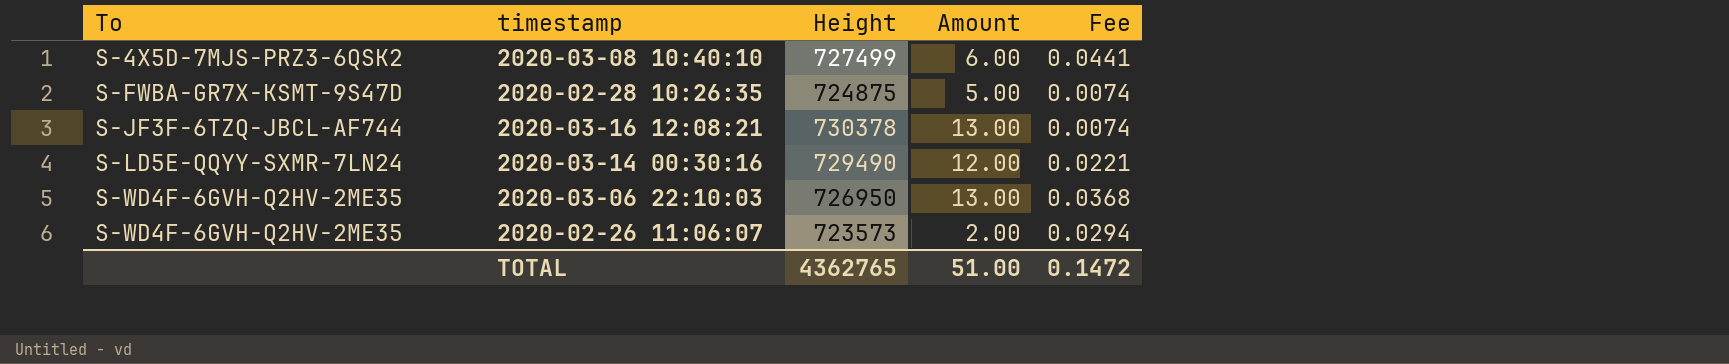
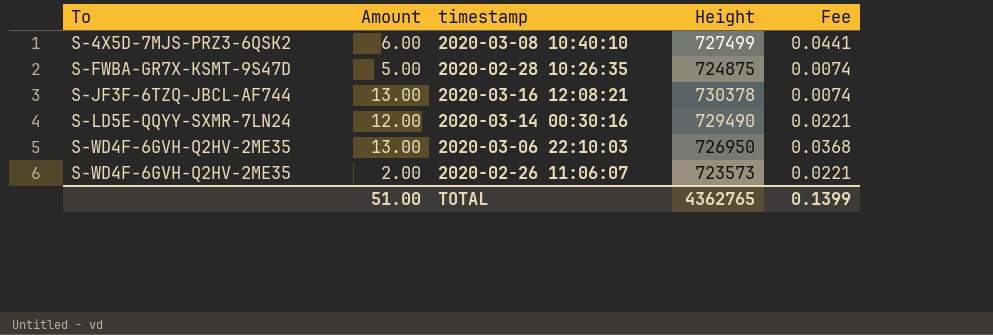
column Amount | position: 4 -> 2
2020-02-26 11:06:07 | Fee: 0.0294 -> 0.0221
TOTAL | Fee: 0.1472 -> 0.1399

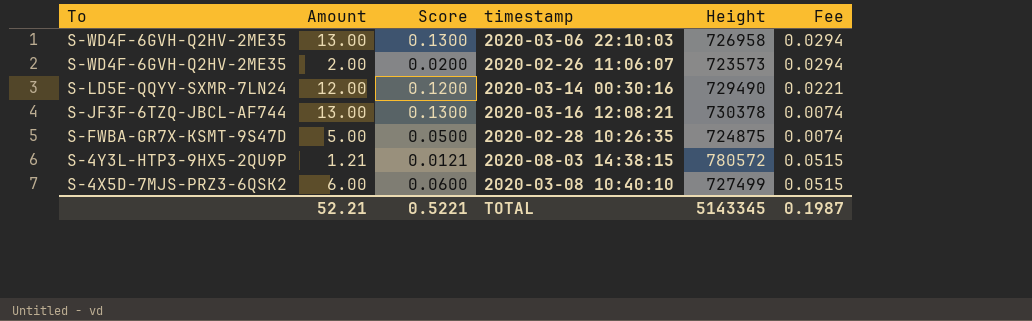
row order: To ascending -> To descending
column Score | formula: none -> [Amount] * 0.01
2020-03-06 22:10:03 | Height: 726950 -> 726958
2020-03-06 22:10:03 | Fee: 0.0368 -> 0.0294
2020-02-26 11:06:07 | Fee: 0.0221 -> 0.0294
row 2020-08-03 14:38:15: none -> S-4Y3L-HTP3-9HX5-2QU9P | 1.21 | 0.0121 | 780572 | 0.0515
2020-03-08 10:40:10 | Fee: 0.0441 -> 0.0515
TOTAL | Amount: 51.00 -> 52.21
TOTAL | Height: 4362765 -> 5143345
TOTAL | Fee: 0.1399 -> 0.1987

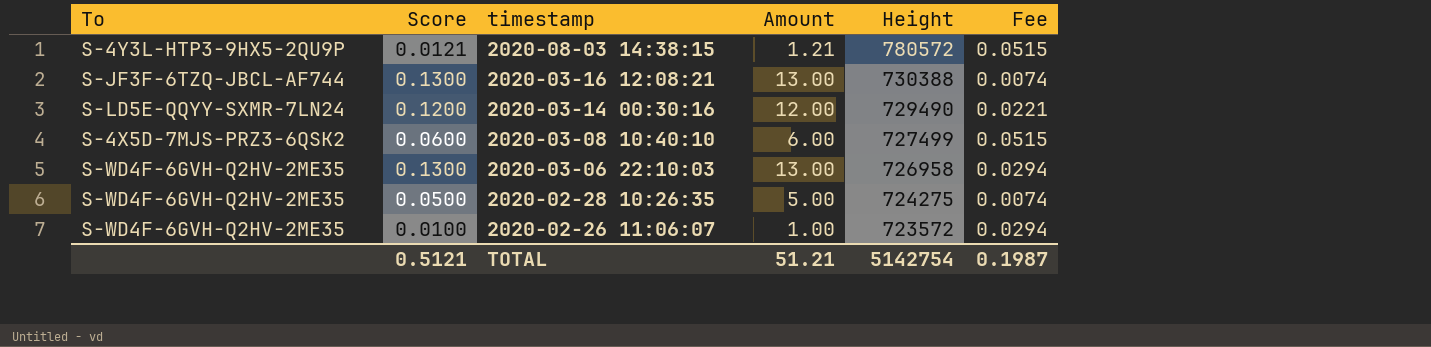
row order: To descending -> timestamp descending
column Amount | position: 2 -> 4
2020-03-16 12:08:21 | Height: 730378 -> 730388
2020-02-28 10:26:35 | To: S-FWBA-GR7X-KSMT-9S47D -> S-WD4F-6GVH-Q2HV-2ME35
2020-02-28 10:26:35 | Height: 724875 -> 724275
2020-02-26 11:06:07 | Score: 0.0200 -> 0.0100
2020-02-26 11:06:07 | Amount: 2.00 -> 1.00
2020-02-26 11:06:07 | Height: 723573 -> 723572
TOTAL | Score: 0.5221 -> 0.5121
TOTAL | Amount: 52.21 -> 51.21
TOTAL | Height: 5143345 -> 5142754

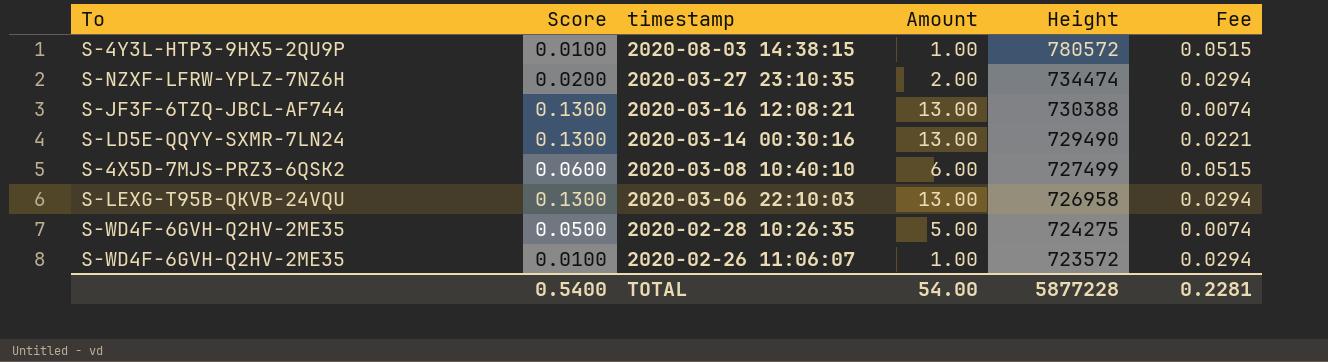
2020-08-03 14:38:15 | Score: 0.0121 -> 0.0100
2020-08-03 14:38:15 | Amount: 1.21 -> 1.00
row 2020-03-27 23:10:35: none -> S-NZXF-LFRW-YPLZ-7NZ6H | 0.0200 | 2.00 | 734474 | 0.0294
2020-03-14 00:30:16 | Score: 0.1200 -> 0.1300
2020-03-14 00:30:16 | Amount: 12.00 -> 13.00
2020-03-06 22:10:03 | To: S-WD4F-6GVH-Q2HV-2ME35 -> S-LEXG-T95B-QKVB-24VQU
TOTAL | Score: 0.5121 -> 0.5400
TOTAL | Amount: 51.21 -> 54.00
TOTAL | Height: 5142754 -> 5877228
TOTAL | Fee: 0.1987 -> 0.2281

